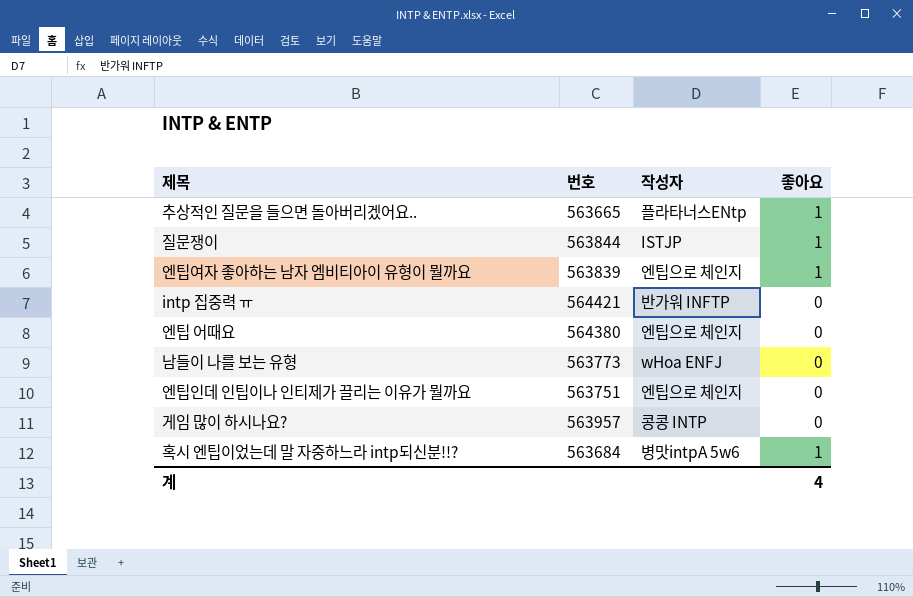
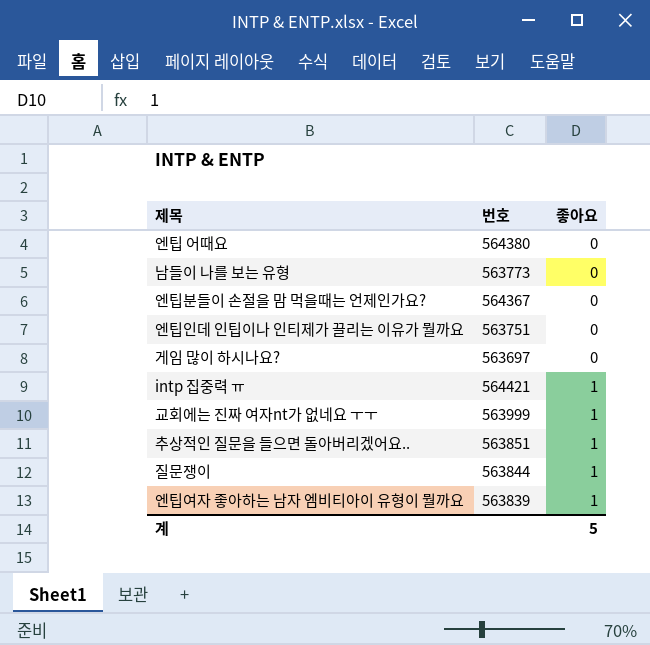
row order: none -> 좋아요 ascending
column 작성자 | position: 3 -> none
row 혹시 엔팁이었는데 말 자중하느라 intp되신분!!?: 563684 | 병맛intpA 5w6 | 1 -> none
row 엔팁분들이 손절을 맘 먹을때는 언제인가요?: none -> 564367 | 0
게임 많이 하시나요? | 번호: 563957 -> 563697
intp 집중력 ㅠ | 좋아요: 0 -> 1
row 교회에는 진짜 여자nt가 없네요 ㅜㅜ: none -> 563999 | 1
추상적인 질문을 들으면 돌아버리겠어요.. | 번호: 563665 -> 563851
계 | 좋아요: 4 -> 5

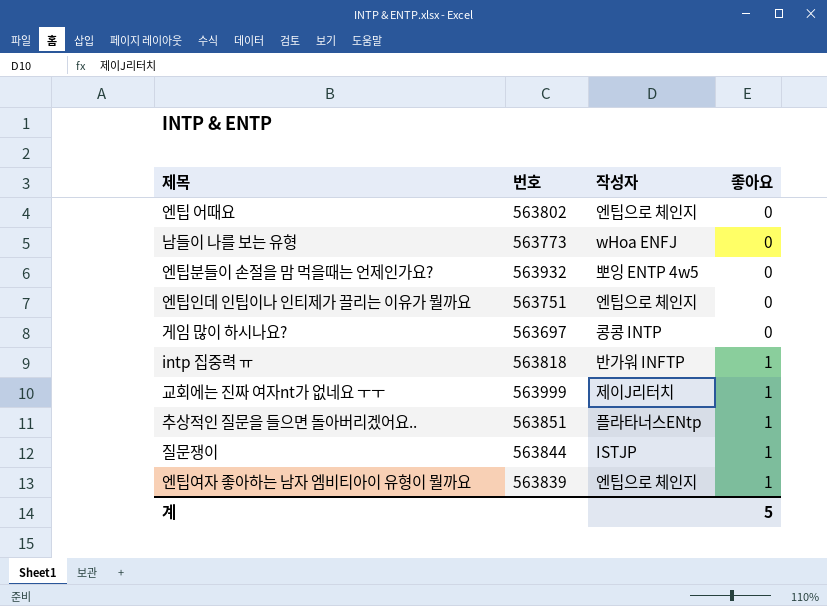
column 작성자 | position: none -> 3
엔팁 어때요 | 번호: 564380 -> 563802
엔팁분들이 손절을 맘 먹을때는 언제인가요? | 번호: 564367 -> 563932
intp 집중력 ㅠ | 번호: 564421 -> 563818

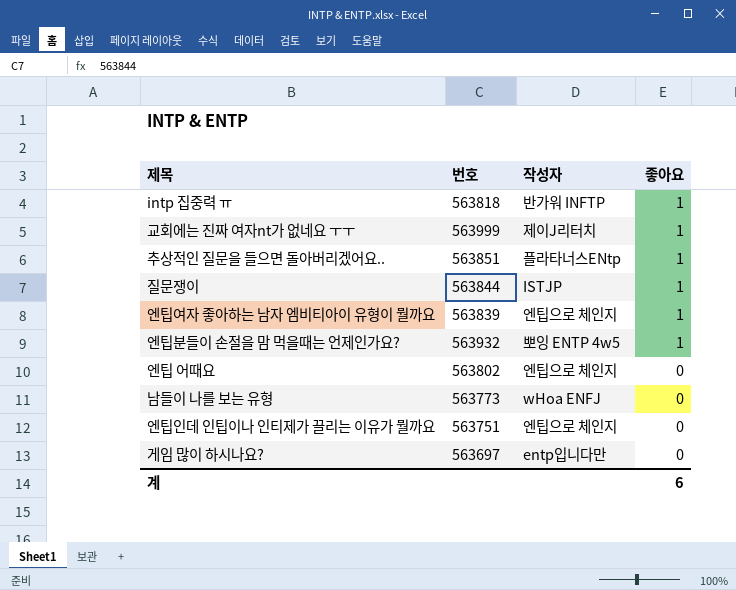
row order: 좋아요 ascending -> 좋아요 descending
엔팁분들이 손절을 맘 먹을때는 언제인가요? | 좋아요: 0 -> 1
게임 많이 하시나요? | 작성자: 콩콩 INTP -> entp입니다만
계 | 좋아요: 5 -> 6

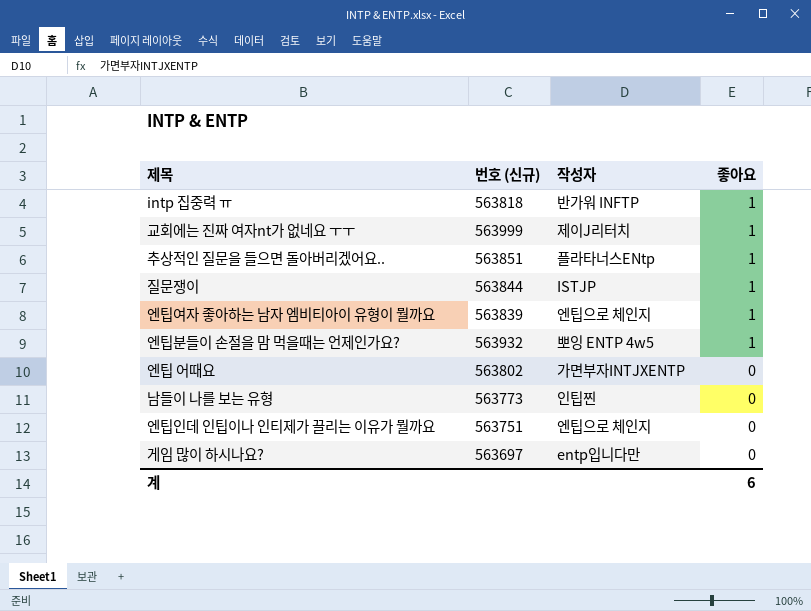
column name: 번호 -> 번호 (신규)
엔팁 어때요 | 작성자: 엔팁으로 체인지 -> 가면부자INTJXENTP
남들이 나를 보는 유형 | 작성자: wHoa ENFJ -> 인팁찐

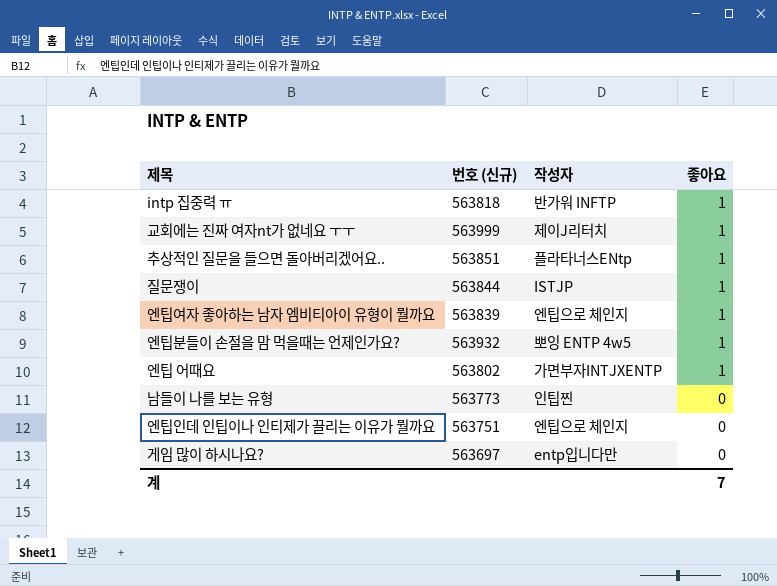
엔팁 어때요 | 좋아요: 0 -> 1
계 | 좋아요: 6 -> 7

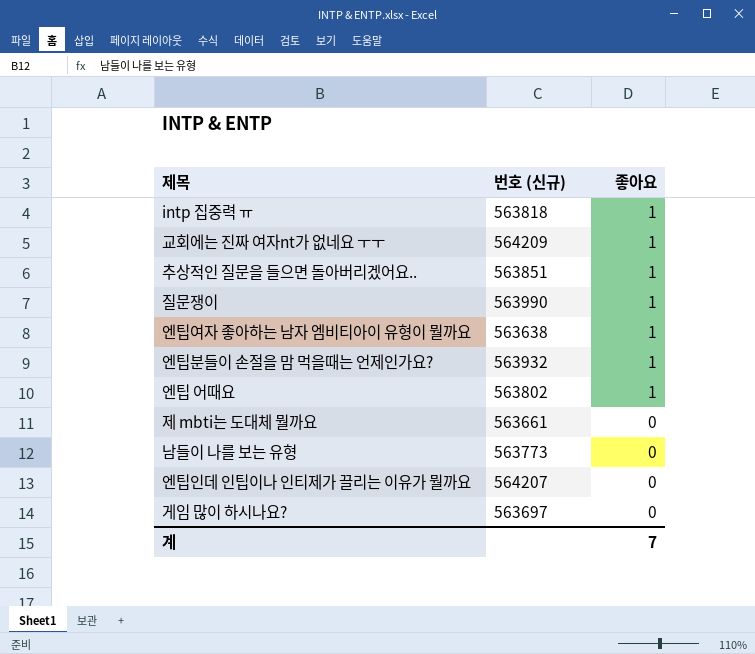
column 작성자 | position: 3 -> none
교회에는 진짜 여자nt가 없네요 ㅜㅜ | 번호 (신규): 563999 -> 564209
질문쟁이 | 번호 (신규): 563844 -> 563990
엔팁여자 좋아하는 남자 엠비티아이 유형이 뭘까요 | 번호 (신규): 563839 -> 563638
row 제 mbti는 도대체 뭘까요: none -> 563661 | 0
엔팁인데 인팁이나 인티제가 끌리는 이유가 뭘까요 | 번호 (신규): 563751 -> 564207

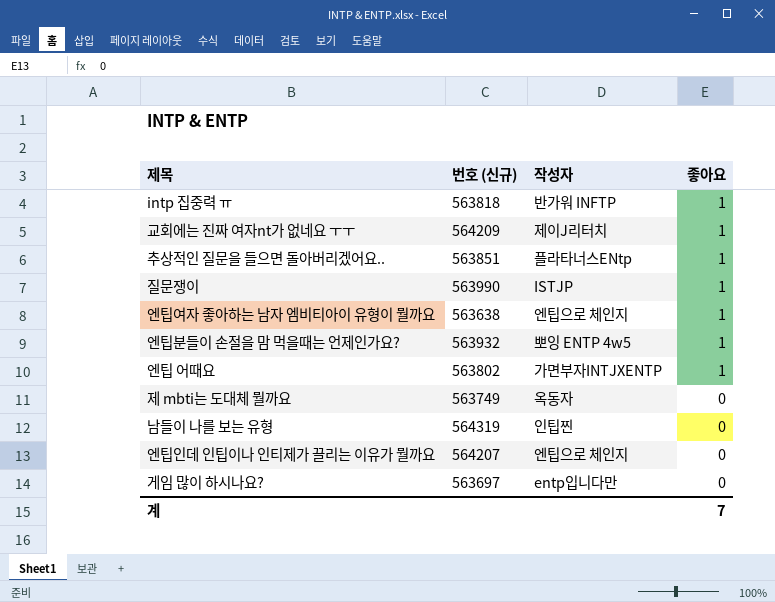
column 작성자 | position: none -> 3
제 mbti는 도대체 뭘까요 | 번호 (신규): 563661 -> 563749
남들이 나를 보는 유형 | 번호 (신규): 563773 -> 564319

